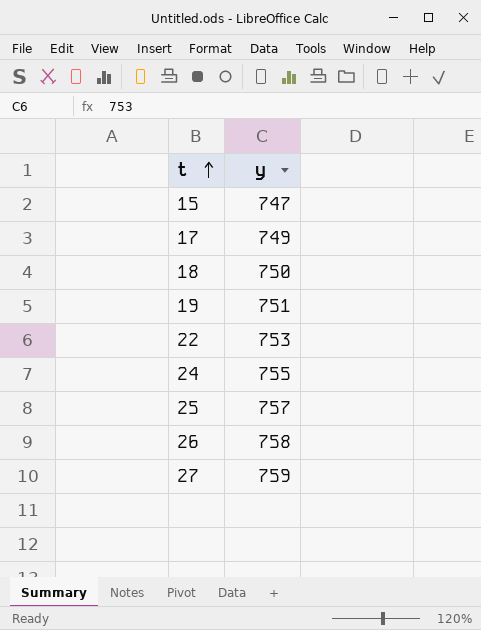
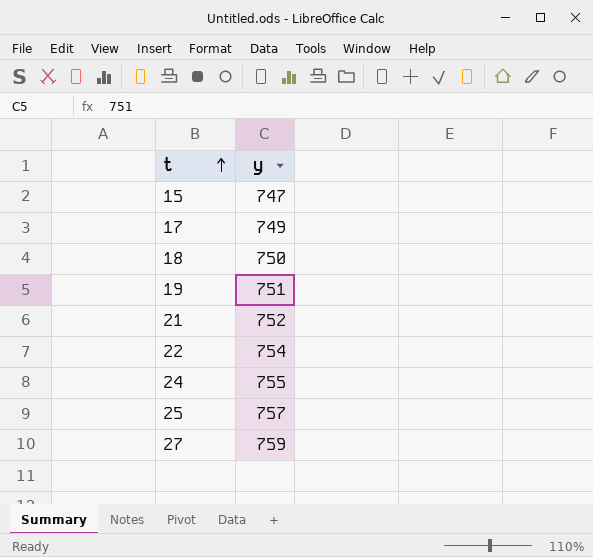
row 26: 758 -> none
row 21: none -> 752
22 | y: 753 -> 754

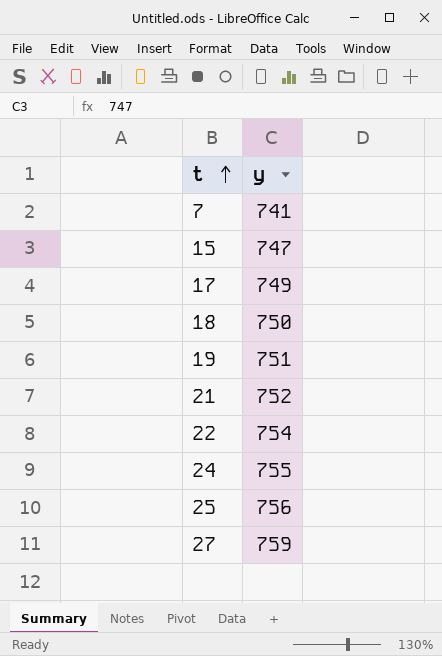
row 7: none -> 741
25 | y: 757 -> 756

